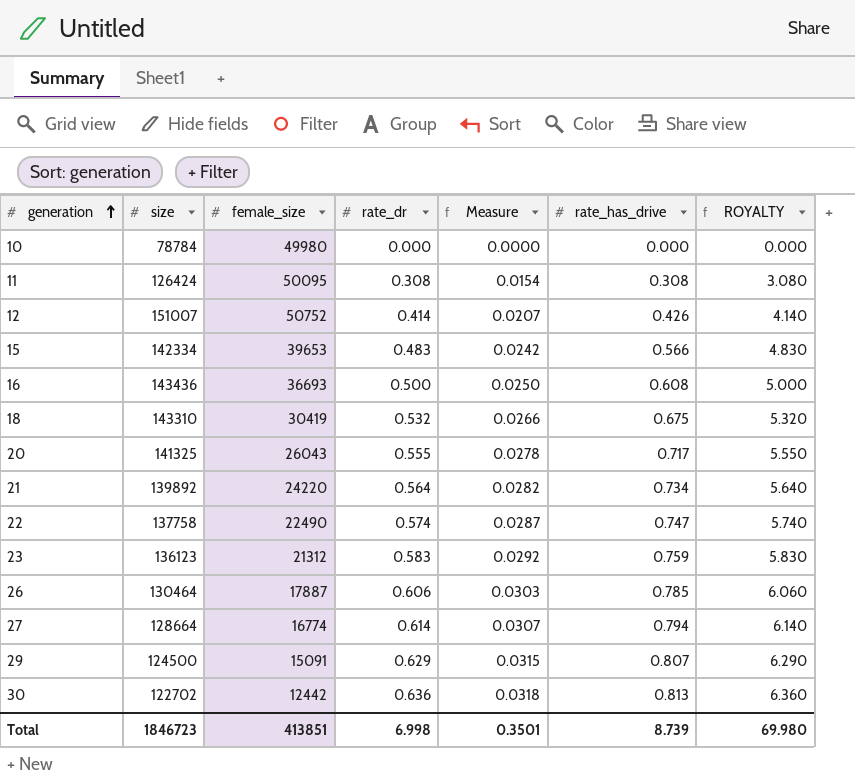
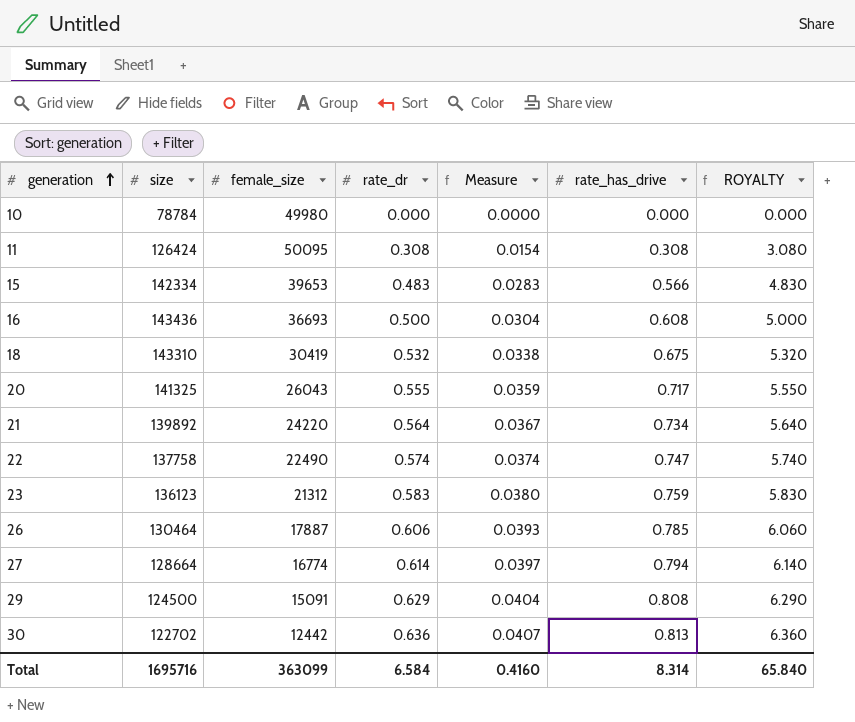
column Measure | formula: [rate_dr] * 0.05 -> [rate_has_drive] * 0.05
row 12: 151007 | 50752 | 0.414 | 0.0207 | 0.426 | 4.140 -> none
29 | rate_has_drive: 0.807 -> 0.808
Total | size: 1846723 -> 1695716
Total | female_size: 413851 -> 363099
Total | rate_dr: 6.998 -> 6.584
Total | Measure: 0.3501 -> 0.4160
Total | rate_has_drive: 8.739 -> 8.314
Total | ROYALTY: 69.980 -> 65.840

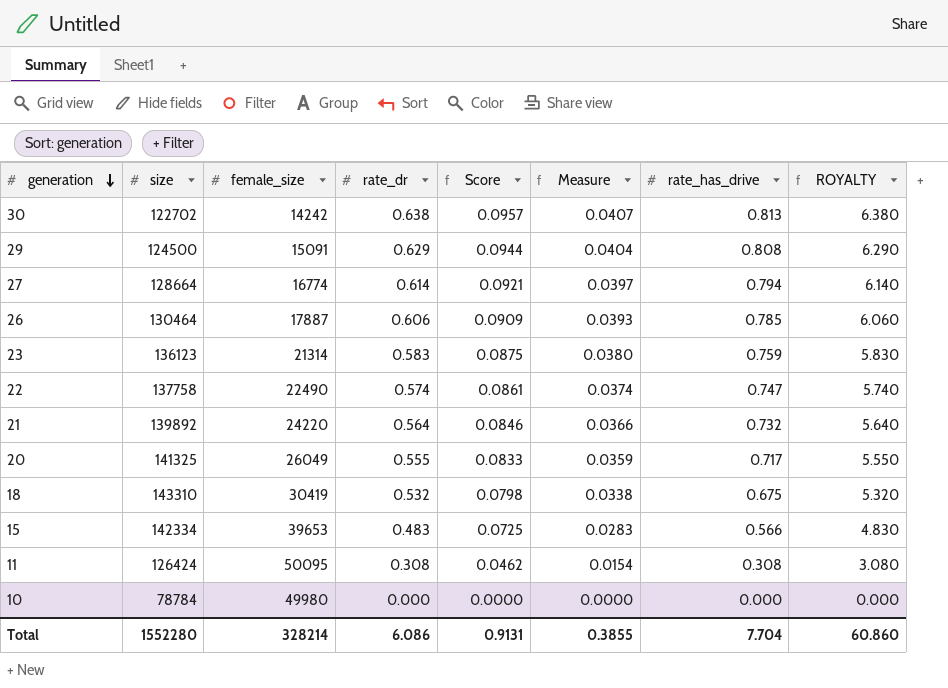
row order: generation ascending -> generation descending
column Score | formula: none -> [rate_dr] * 0.15
row 16: 143436 | 36693 | 0.500 | 0.0304 | 0.608 | 5.000 -> none
30 | female_size: 12442 -> 14242
30 | rate_dr: 0.636 -> 0.638
30 | ROYALTY: 6.360 -> 6.380
23 | female_size: 21312 -> 21314
21 | Measure: 0.0367 -> 0.0366
21 | rate_has_drive: 0.734 -> 0.732
20 | female_size: 26043 -> 26049
Total | size: 1695716 -> 1552280
Total | female_size: 363099 -> 328214
Total | rate_dr: 6.584 -> 6.086
Total | Measure: 0.4160 -> 0.3855
Total | rate_has_drive: 8.314 -> 7.704
Total | ROYALTY: 65.840 -> 60.860

